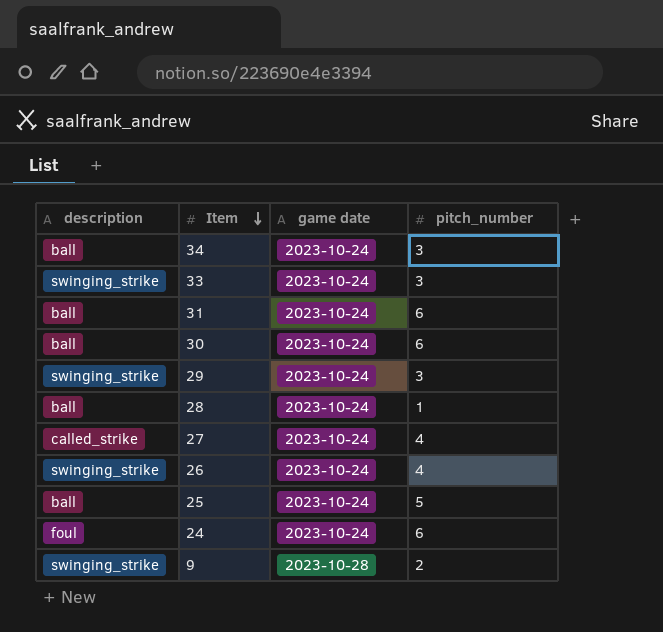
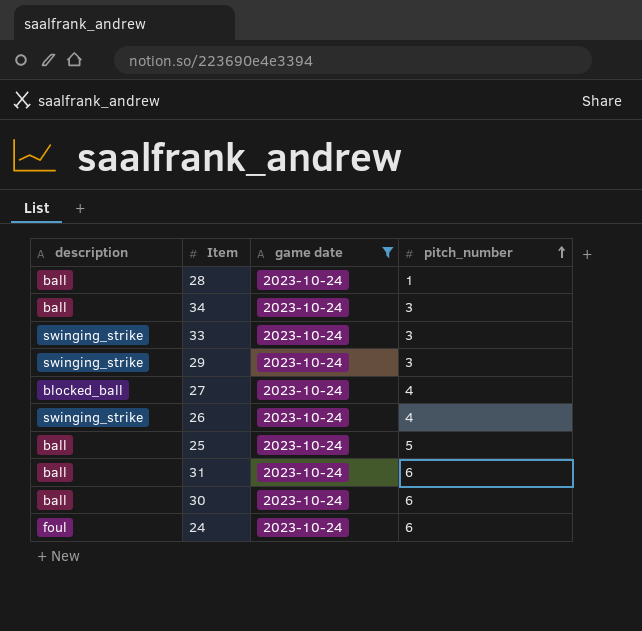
filter: none -> game date = 2023-10-24
row order: Item descending -> pitch_number ascending
27 | description: called_strike -> blocked_ball

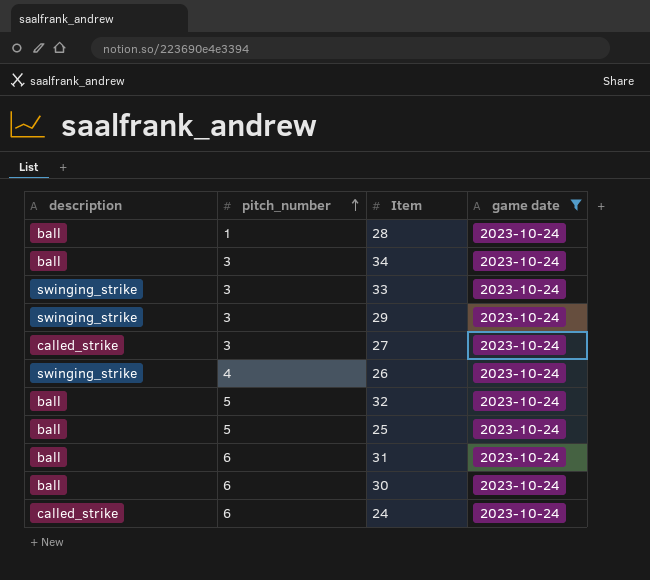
column pitch_number | position: 4 -> 2
27 | description: blocked_ball -> called_strike
27 | pitch_number: 4 -> 3
row 32: none -> ball | 5 | 2023-10-24
24 | description: foul -> called_strike

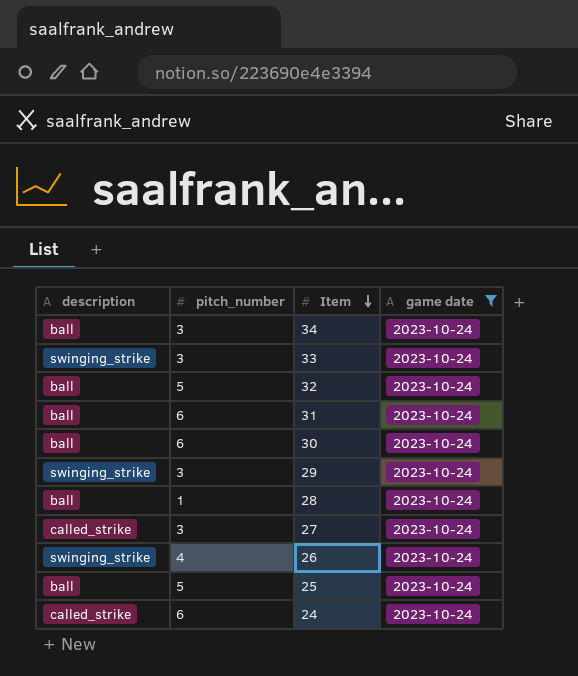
row order: pitch_number ascending -> Item descending

